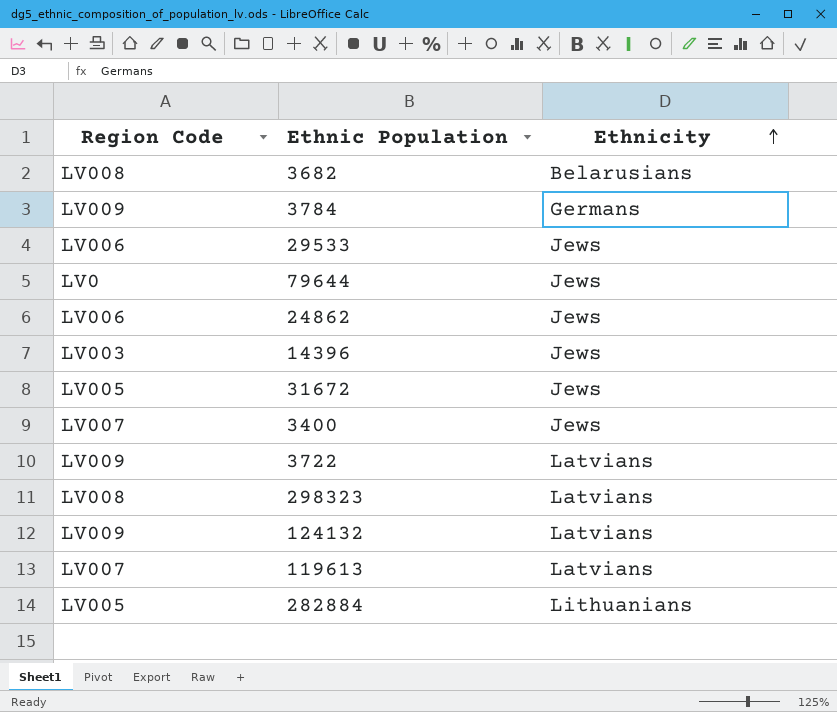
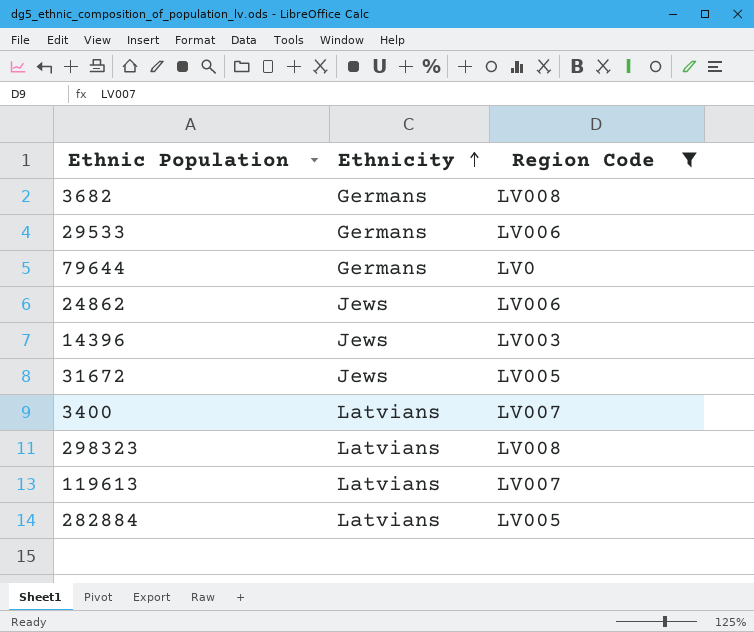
filter: none -> Region Code != LV009
column Region Code | position: 1 -> 3
3682 | Ethnicity: Belarusians -> Germans
29533 | Ethnicity: Jews -> Germans
79644 | Ethnicity: Jews -> Germans
3400 | Ethnicity: Jews -> Latvians
282884 | Ethnicity: Lithuanians -> Latvians

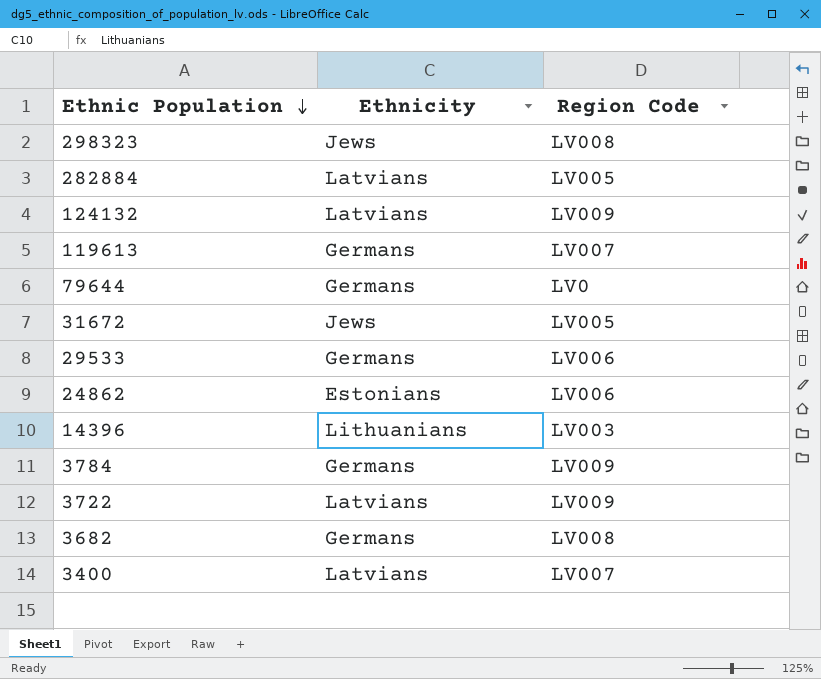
filter: Region Code != LV009 -> none
row order: Ethnicity ascending -> Ethnic Population descending
298323 | Ethnicity: Latvians -> Jews
119613 | Ethnicity: Latvians -> Germans
24862 | Ethnicity: Jews -> Estonians
14396 | Ethnicity: Jews -> Lithuanians

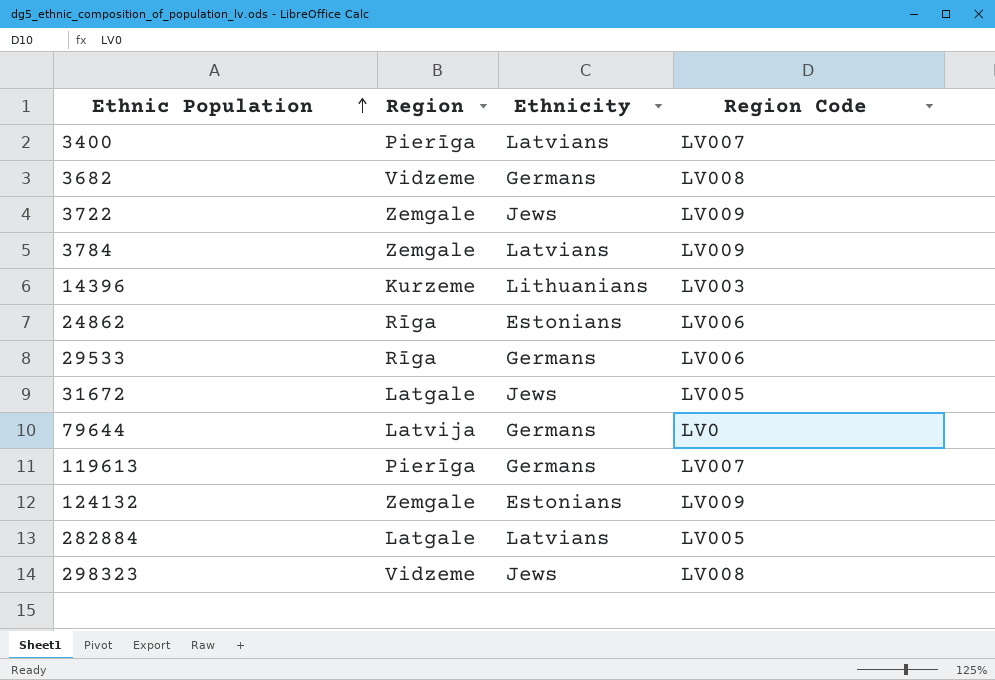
row order: Ethnic Population descending -> Ethnic Population ascending
column Region | position: none -> 2
3722 | Ethnicity: Latvians -> Jews
3784 | Ethnicity: Germans -> Latvians
124132 | Ethnicity: Latvians -> Estonians

